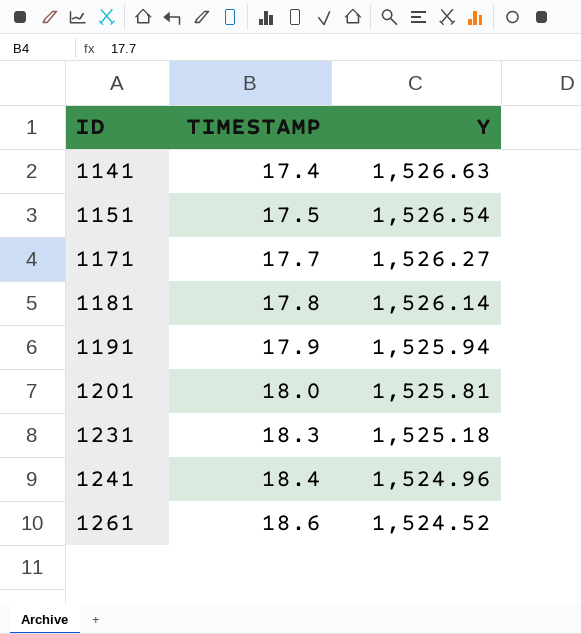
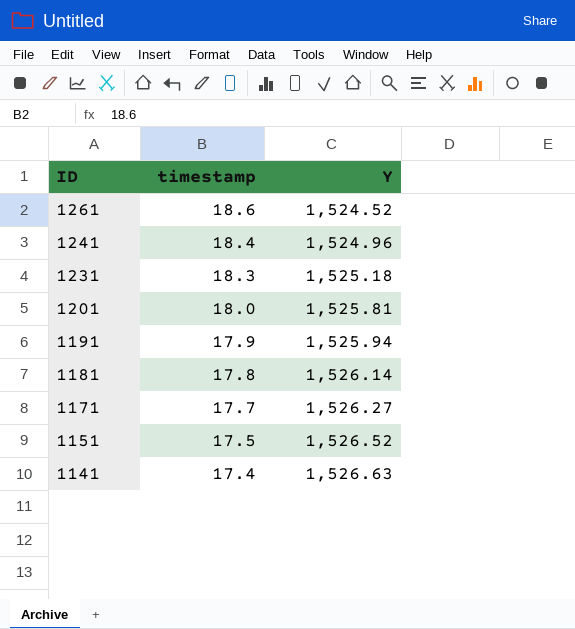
row order: ID ascending -> ID descending
column name: TIMESTAMP -> timestamp
1151 | Y: 1,526.54 -> 1,526.52

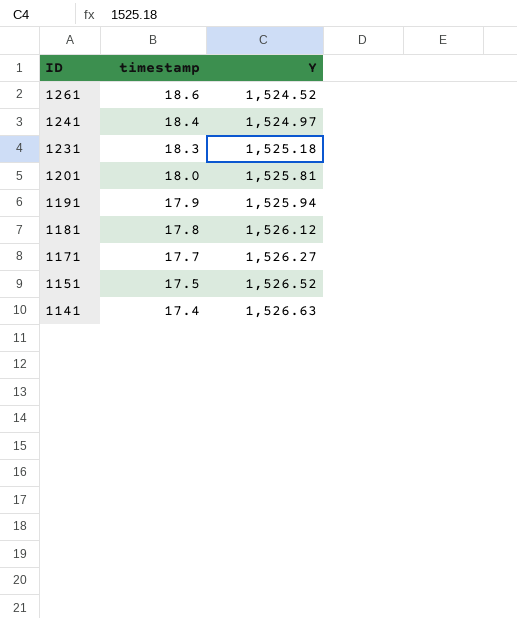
1241 | Y: 1,524.96 -> 1,524.97
1181 | Y: 1,526.14 -> 1,526.12

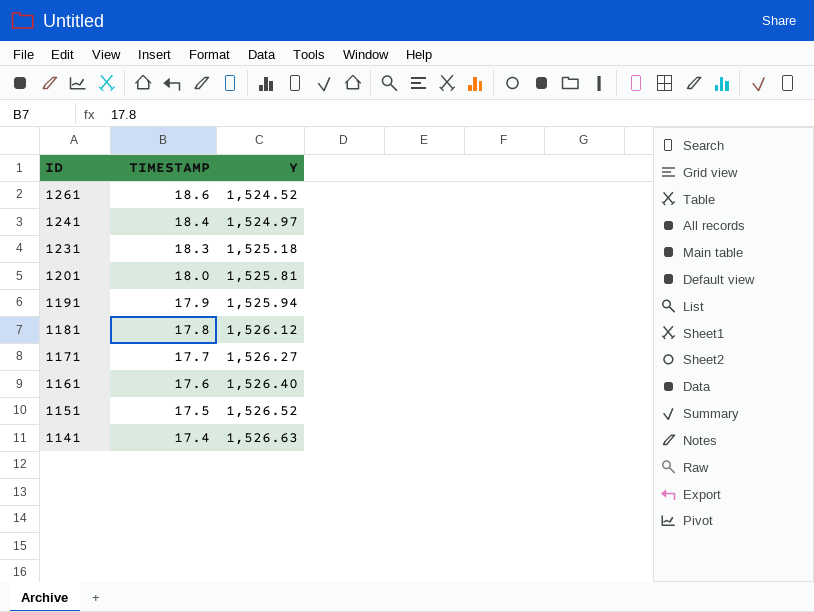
column name: timestamp -> TIMESTAMP
row 1161: none -> 17.6 | 1,526.40

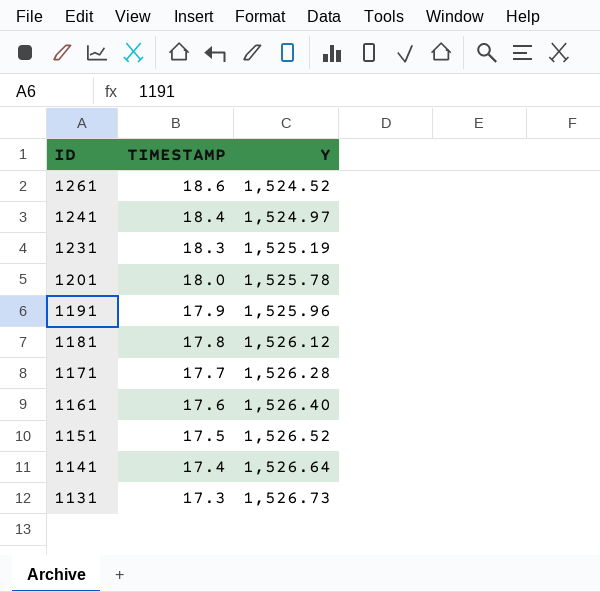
1231 | Y: 1,525.18 -> 1,525.19
1201 | Y: 1,525.81 -> 1,525.78
1191 | Y: 1,525.94 -> 1,525.96
1171 | Y: 1,526.27 -> 1,526.28
1141 | Y: 1,526.63 -> 1,526.64
row 1131: none -> 17.3 | 1,526.73

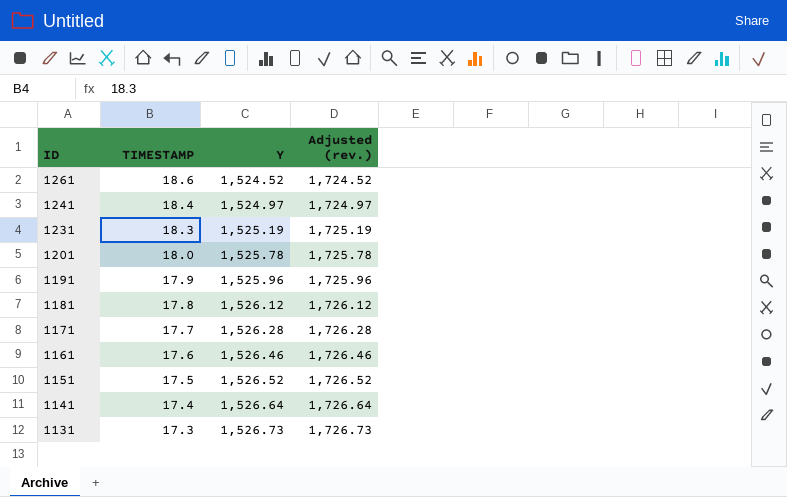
column Adjusted (rev.) | formula: none -> [Y] + 200
1161 | Y: 1,526.40 -> 1,526.46

